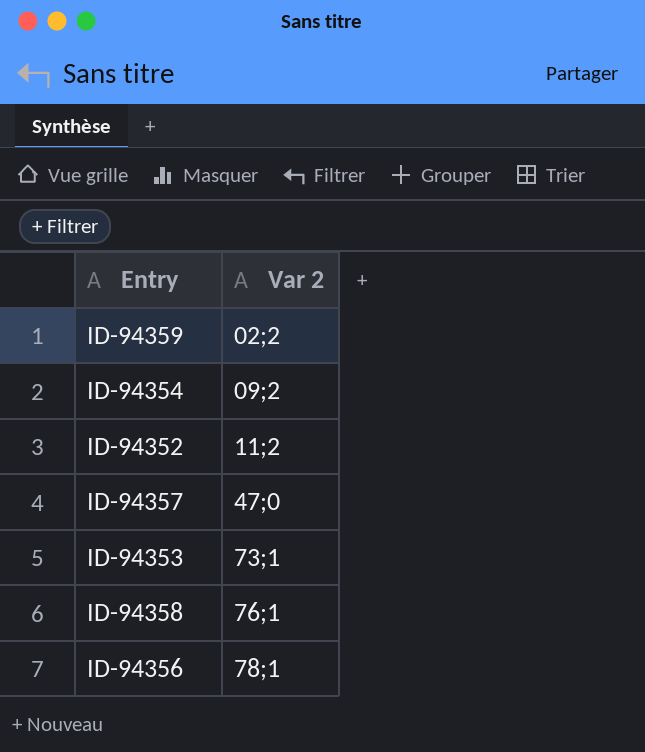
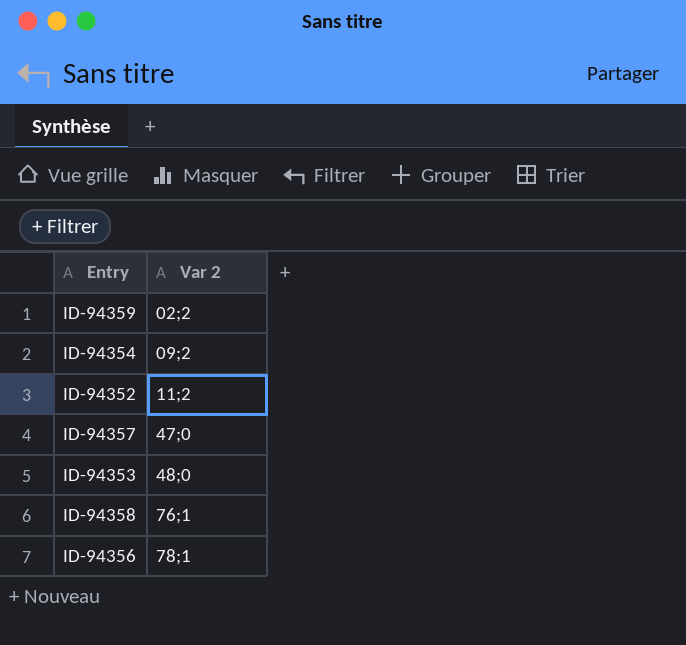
ID-94353 | Var 2: 73;1 -> 48;0

